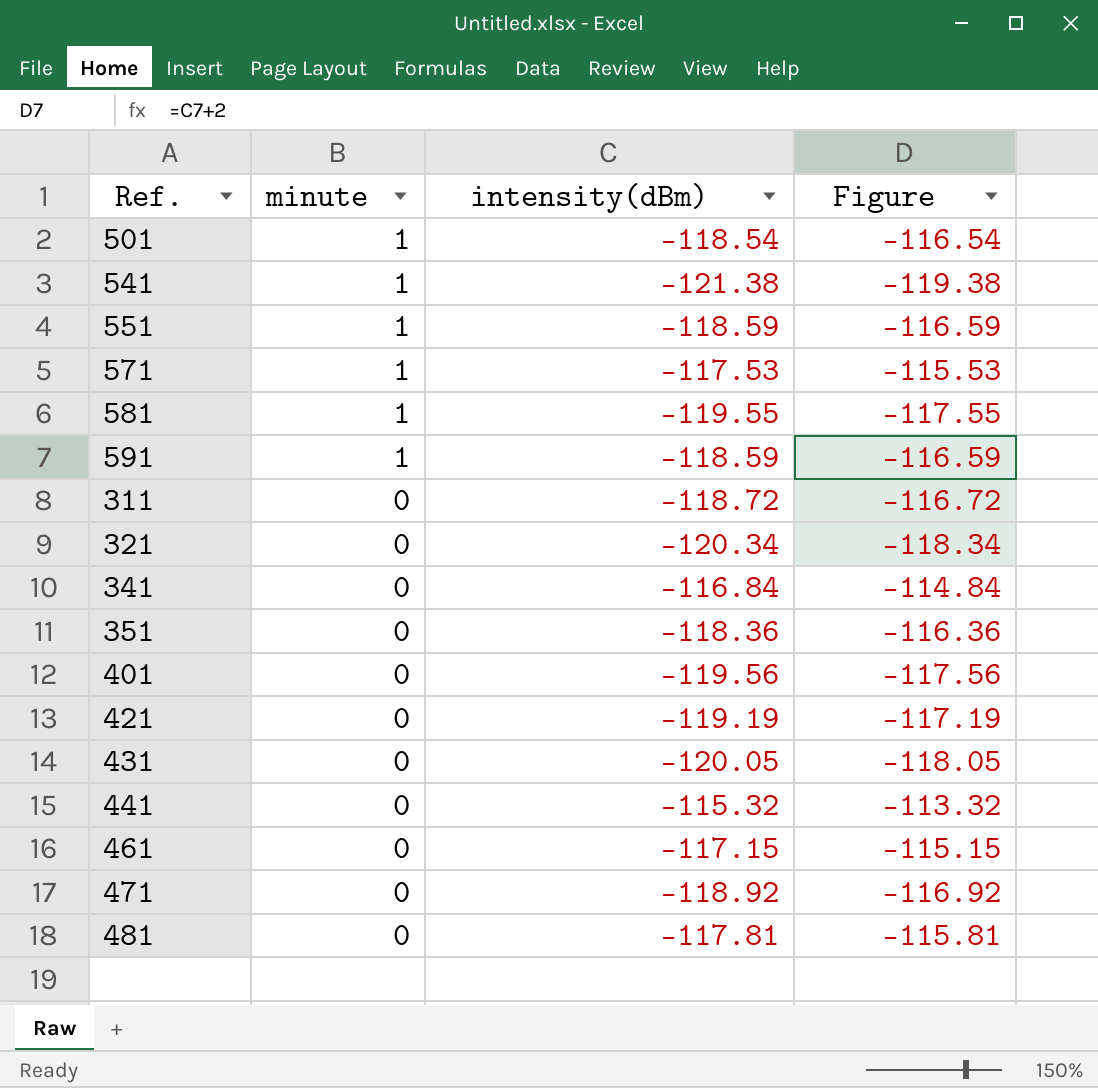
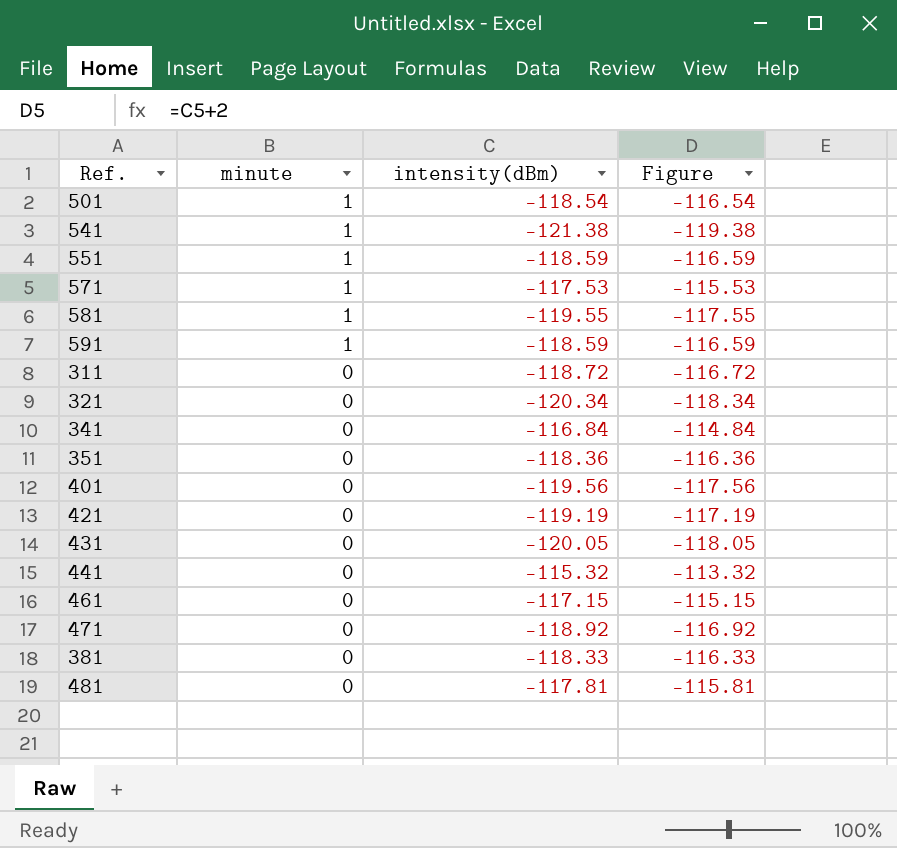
row 381: none -> 0 | -118.33 | -116.33

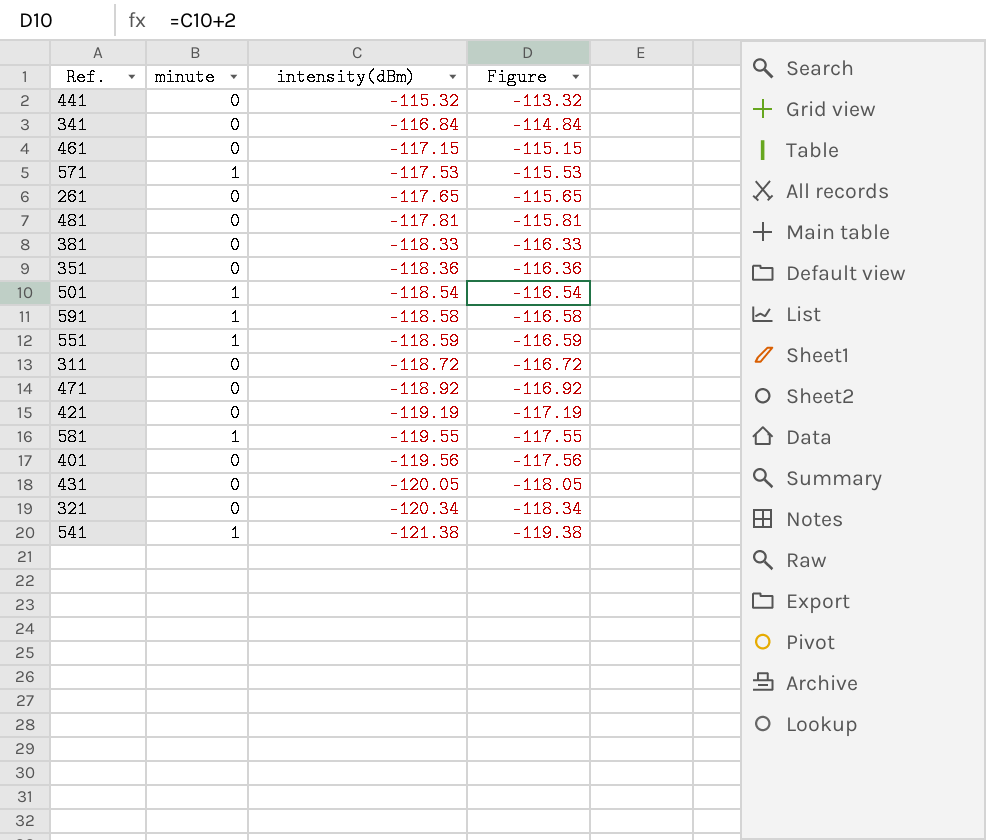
row order: minute descending -> intensity(dBm) descending
row 261: none -> 0 | -117.65 | -115.65
591 | intensity(dBm): -118.59 -> -118.58
591 | Figure: -116.59 -> -116.58

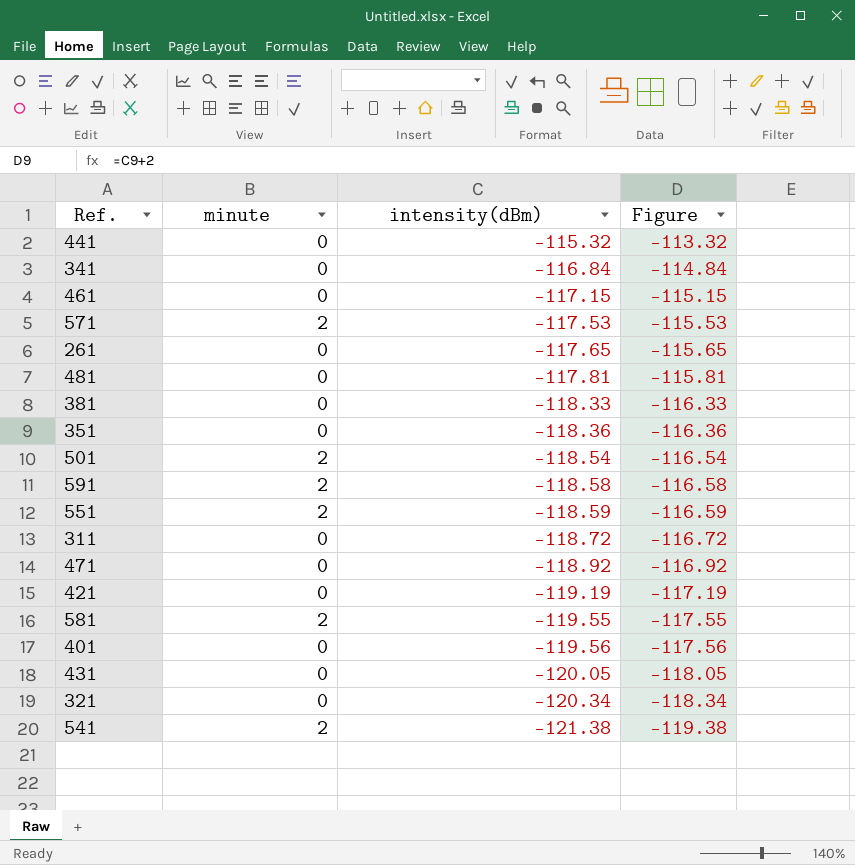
571 | minute: 1 -> 2
501 | minute: 1 -> 2
591 | minute: 1 -> 2
551 | minute: 1 -> 2
581 | minute: 1 -> 2
541 | minute: 1 -> 2

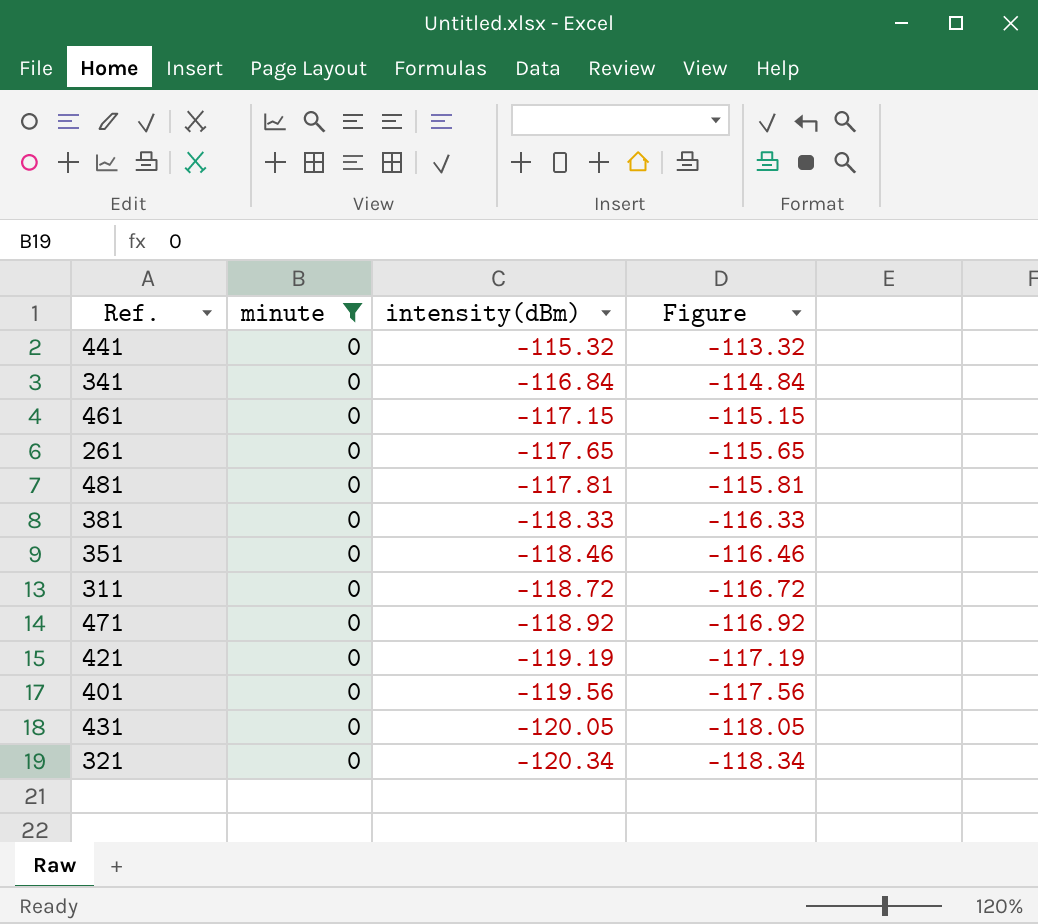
filter: none -> minute = 0
351 | intensity(dBm): -118.36 -> -118.46
351 | Figure: -116.36 -> -116.46

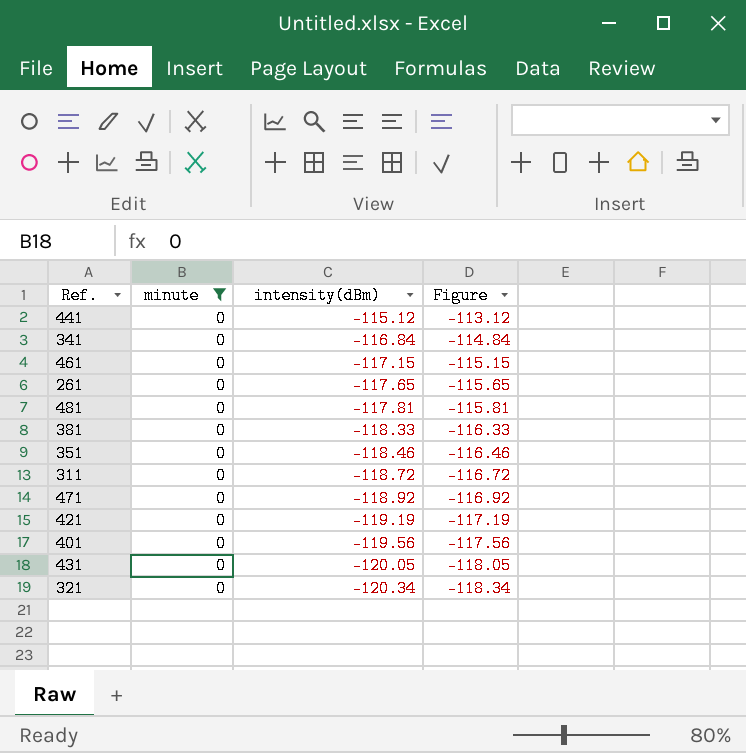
441 | intensity(dBm): -115.32 -> -115.12
441 | Figure: -113.32 -> -113.12

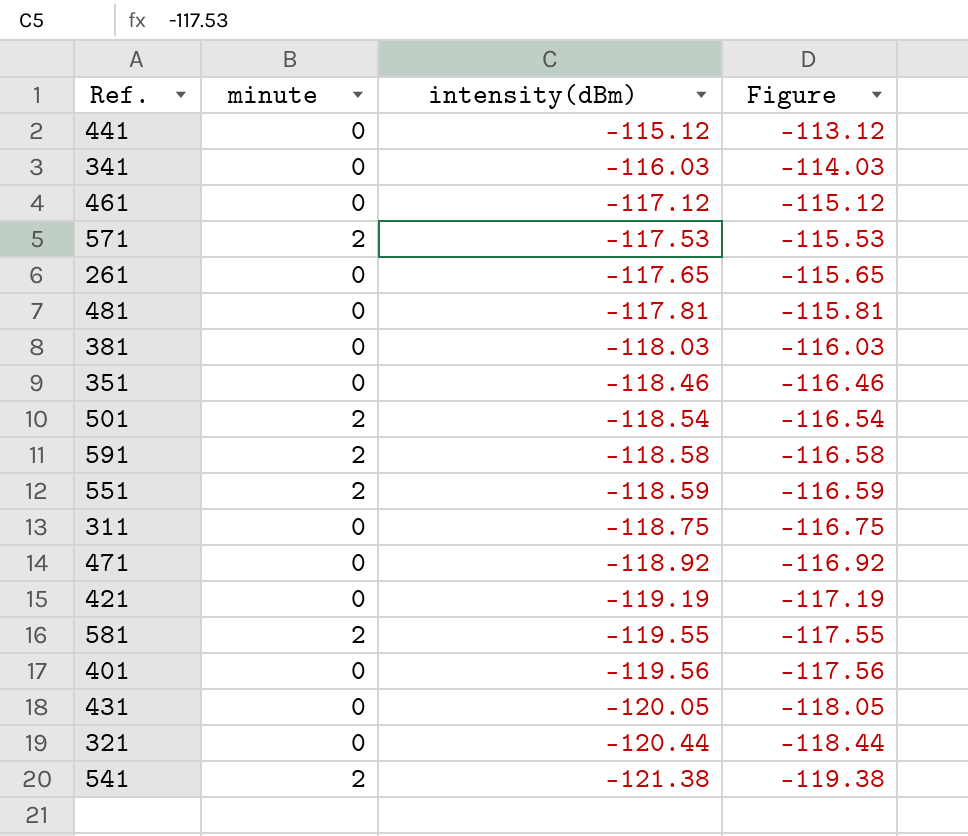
filter: minute = 0 -> none
341 | intensity(dBm): -116.84 -> -116.03
341 | Figure: -114.84 -> -114.03
461 | intensity(dBm): -117.15 -> -117.12
461 | Figure: -115.15 -> -115.12
381 | intensity(dBm): -118.33 -> -118.03
381 | Figure: -116.33 -> -116.03
311 | intensity(dBm): -118.72 -> -118.75
311 | Figure: -116.72 -> -116.75
321 | intensity(dBm): -120.34 -> -120.44
321 | Figure: -118.34 -> -118.44

